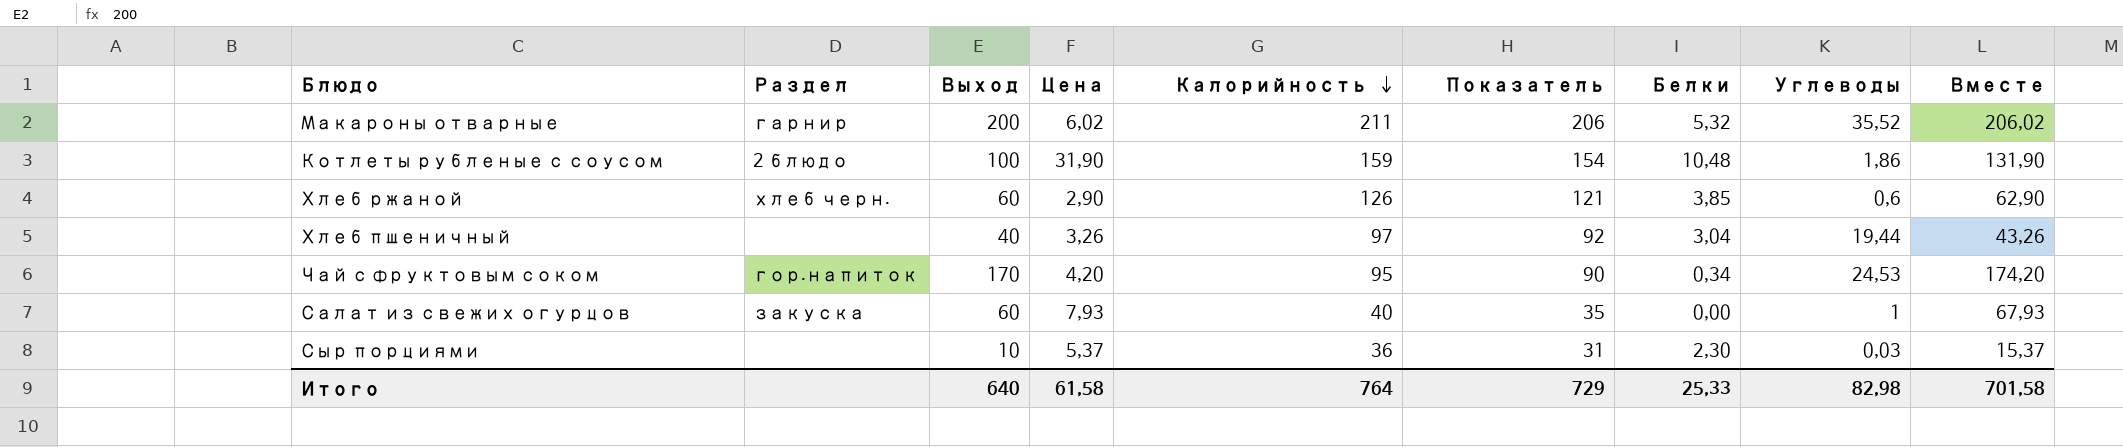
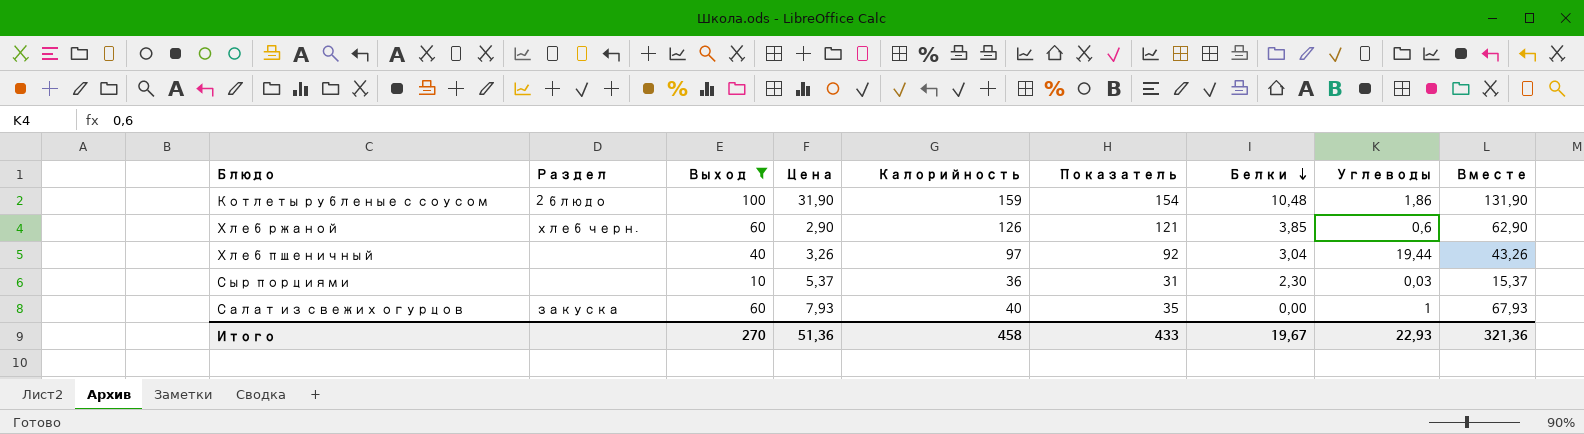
filter: none -> Выход <= 100
row order: Калорийность descending -> Белки descending
Итого | Выход: 640 -> 270
Итого | Цена: 61,58 -> 51,36
Итого | Калорийность: 764 -> 458
Итого | Показатель: 729 -> 433
Итого | Белки: 25,33 -> 19,67
Итого | Углеводы: 82,98 -> 22,93
Итого | Вместе: 701,58 -> 321,36

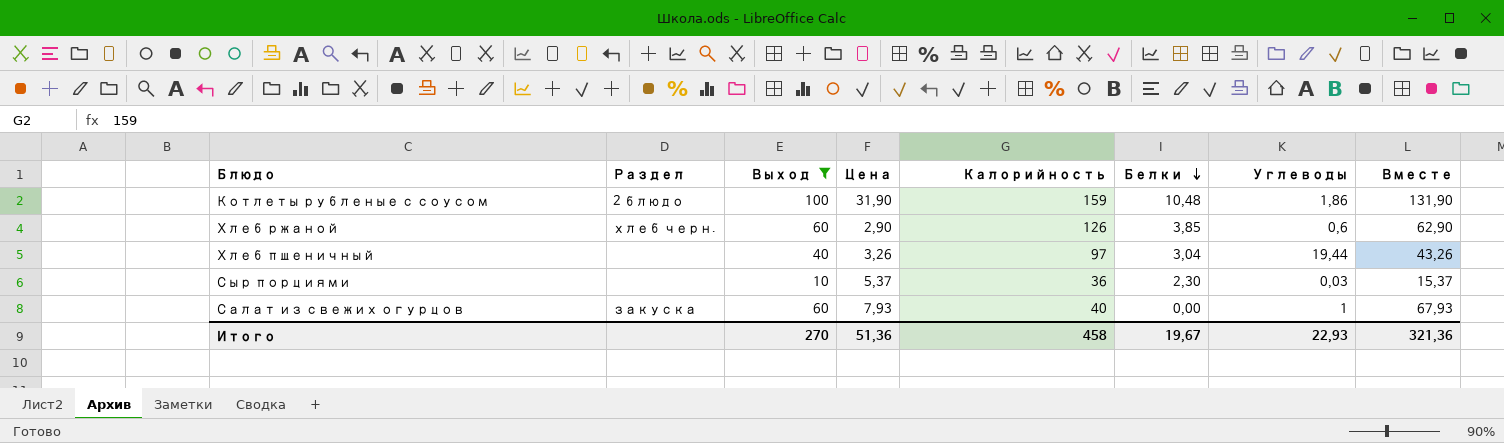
column Показатель | formula: [Калорийность] - 5 -> none

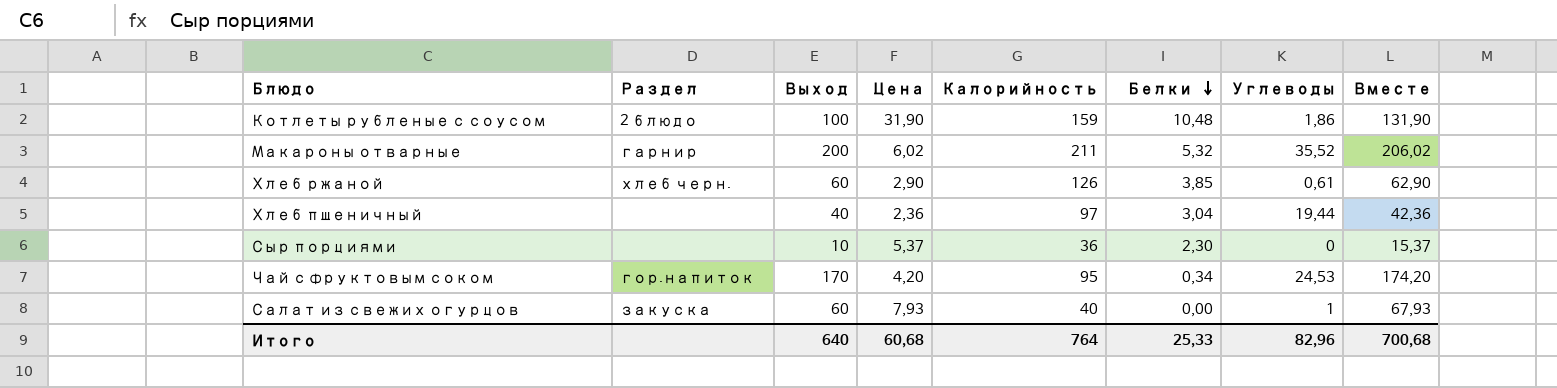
filter: Выход <= 100 -> none
Хлеб ржаной | Углеводы: 0,6 -> 0,61
Хлеб пшеничный | Цена: 3,26 -> 2,36
Хлеб пшеничный | Вместе: 43,26 -> 42,36
Сыр порциями | Углеводы: 0,03 -> 0
Итого | Выход: 270 -> 640
Итого | Цена: 51,36 -> 60,68
Итого | Калорийность: 458 -> 764
Итого | Белки: 19,67 -> 25,33
Итого | Углеводы: 22,93 -> 82,96
Итого | Вместе: 321,36 -> 700,68

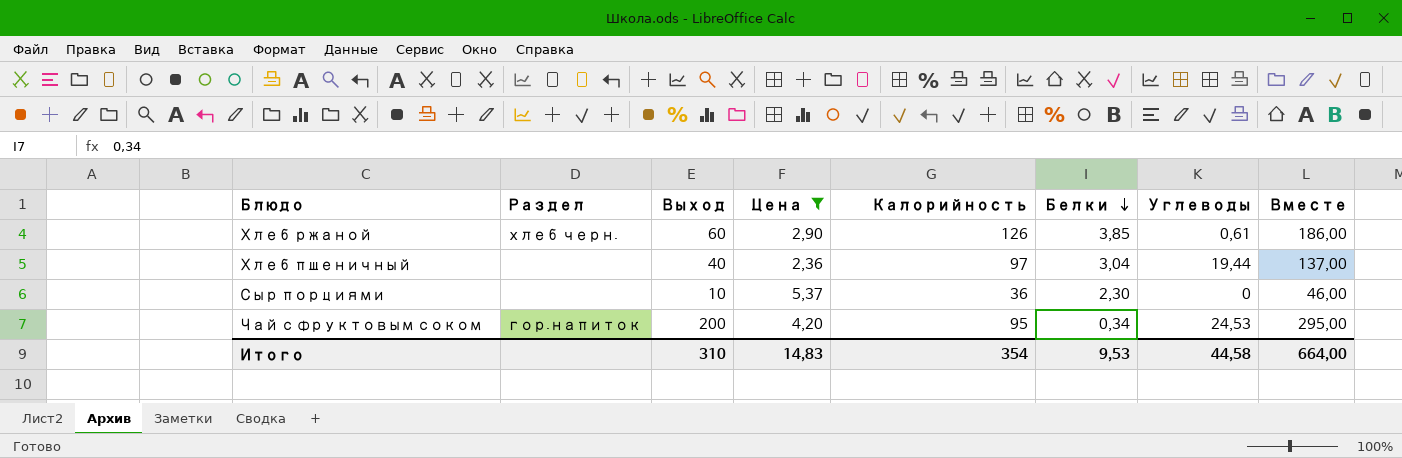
filter: none -> Цена <= 5,37
column Вместе | formula: [Выход] + [Цена] -> [Выход] + [Калорийность]
Чай с фруктовым соком | Выход: 170 -> 200
Итого | Выход: 640 -> 310
Итого | Цена: 60,68 -> 14,83
Итого | Калорийность: 764 -> 354
Итого | Белки: 25,33 -> 9,53
Итого | Углеводы: 82,96 -> 44,58
Итого | Вместе: 700,68 -> 664,00

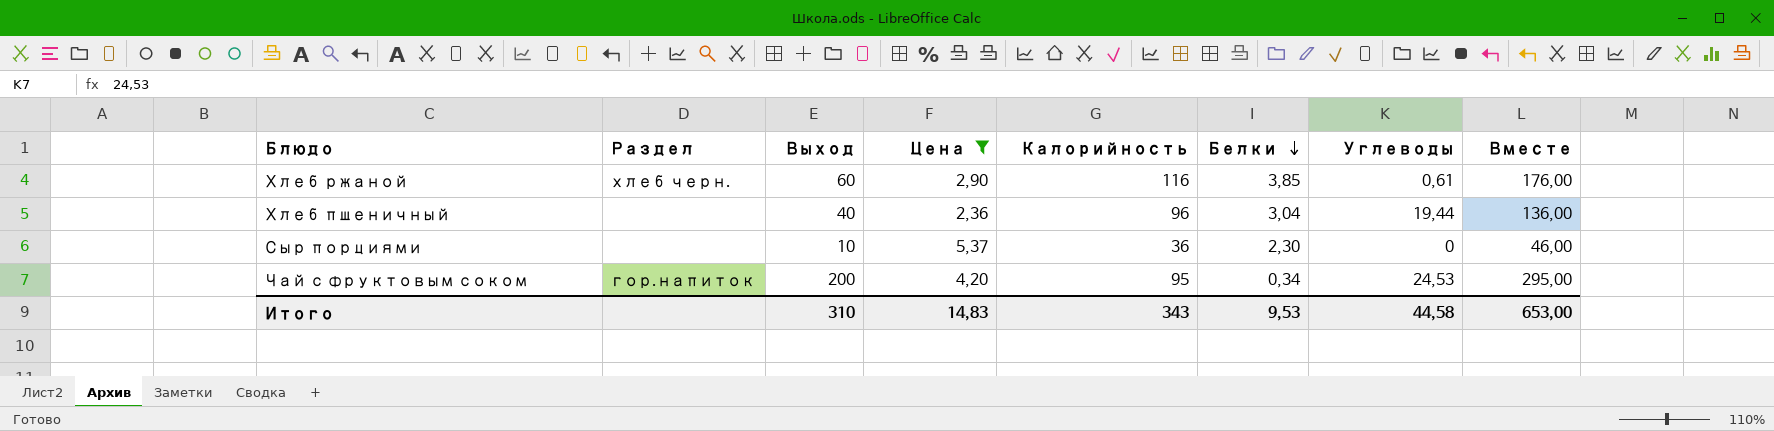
Хлеб ржаной | Калорийность: 126 -> 116
Хлеб ржаной | Вместе: 186,00 -> 176,00
Хлеб пшеничный | Калорийность: 97 -> 96
Хлеб пшеничный | Вместе: 137,00 -> 136,00
Итого | Калорийность: 354 -> 343
Итого | Вместе: 664,00 -> 653,00

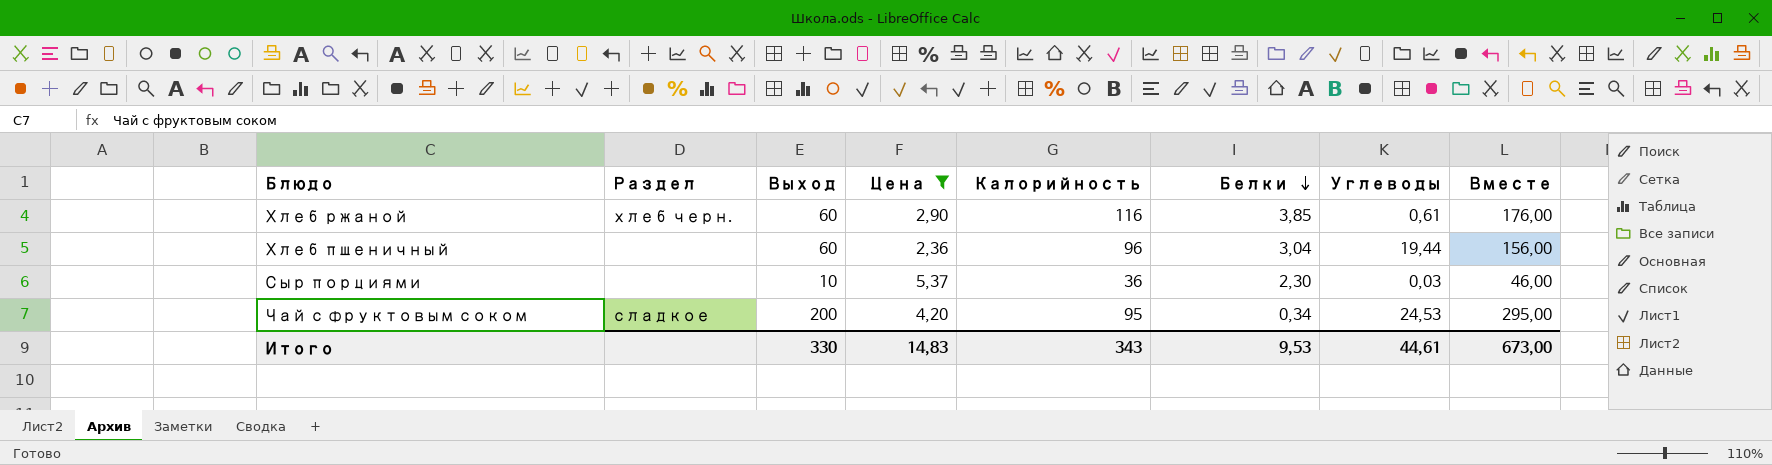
Хлеб пшеничный | Выход: 40 -> 60
Хлеб пшеничный | Вместе: 136,00 -> 156,00
Сыр порциями | Углеводы: 0 -> 0,03
Чай с фруктовым соком | Раздел: гор.напиток -> сладкое
Итого | Выход: 310 -> 330
Итого | Углеводы: 44,58 -> 44,61
Итого | Вместе: 653,00 -> 673,00

